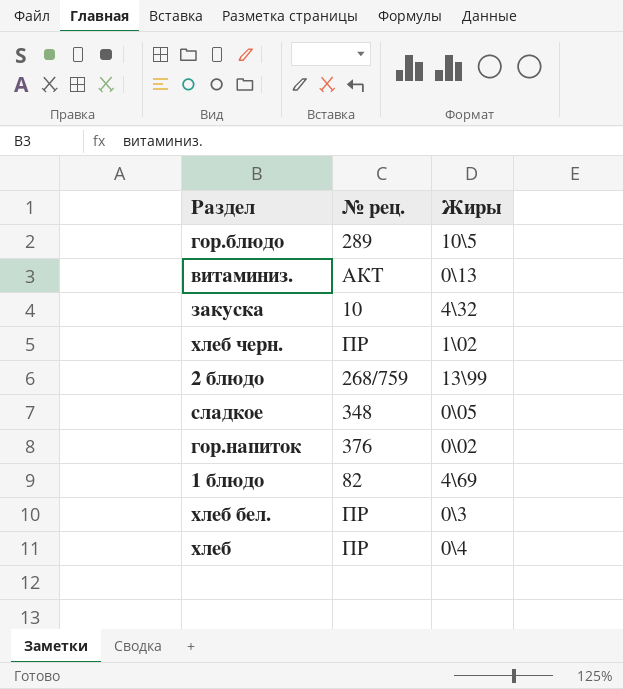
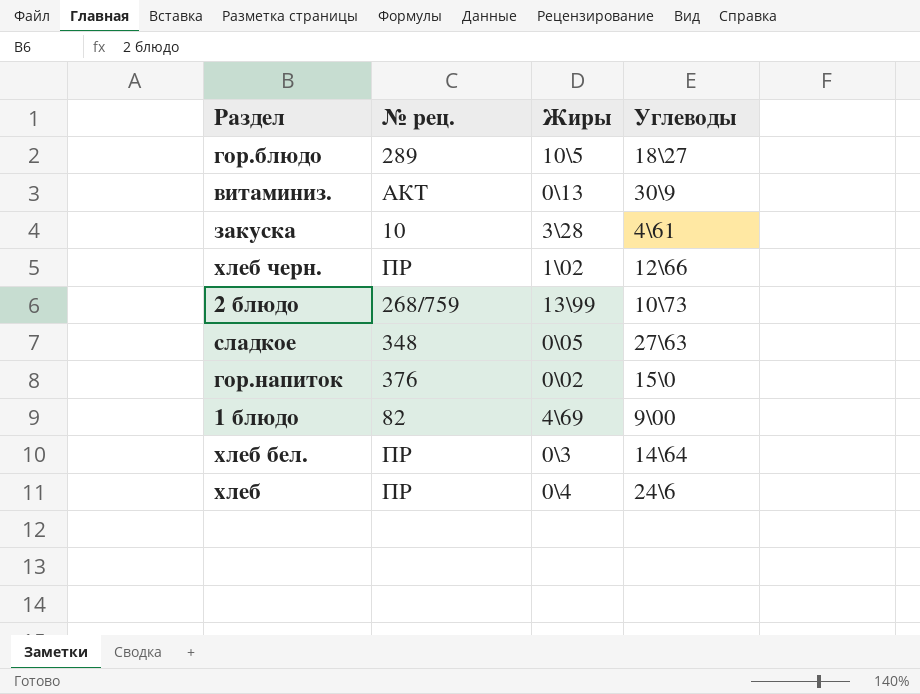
column Углеводы | position: none -> 4
закуска | Жиры: 4\32 -> 3\28

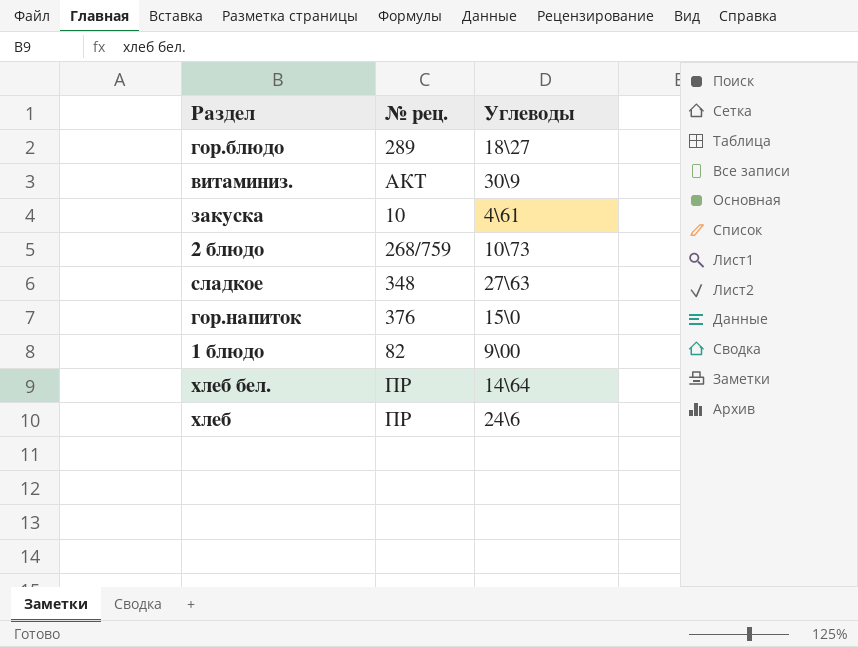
column Жиры | position: 3 -> none
row хлеб черн.: ПР | 1\02 | 12\66 -> none

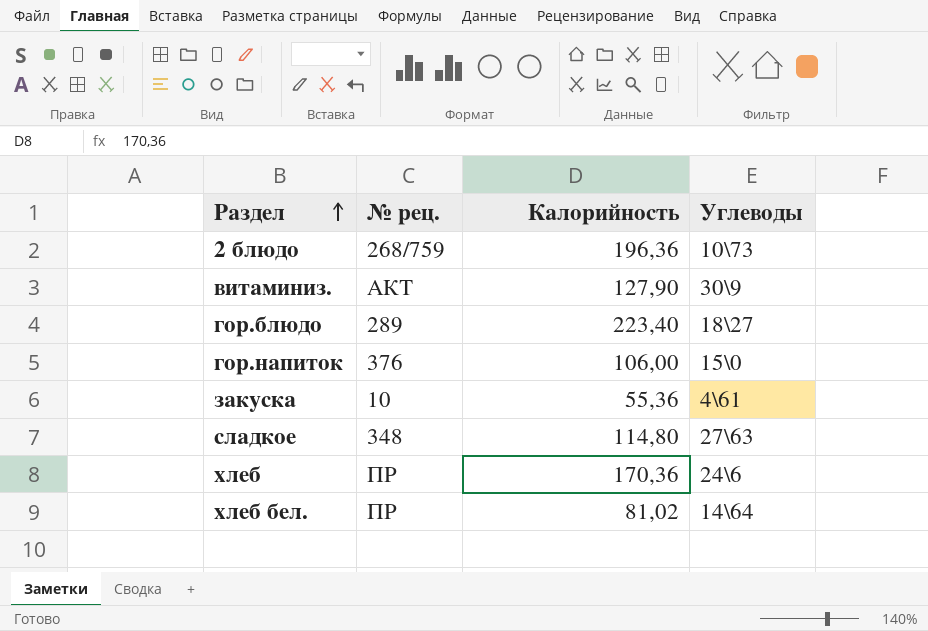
row order: none -> Раздел ascending
column Калорийность | position: none -> 3
row 1 блюдо: 82 | 9\00 -> none

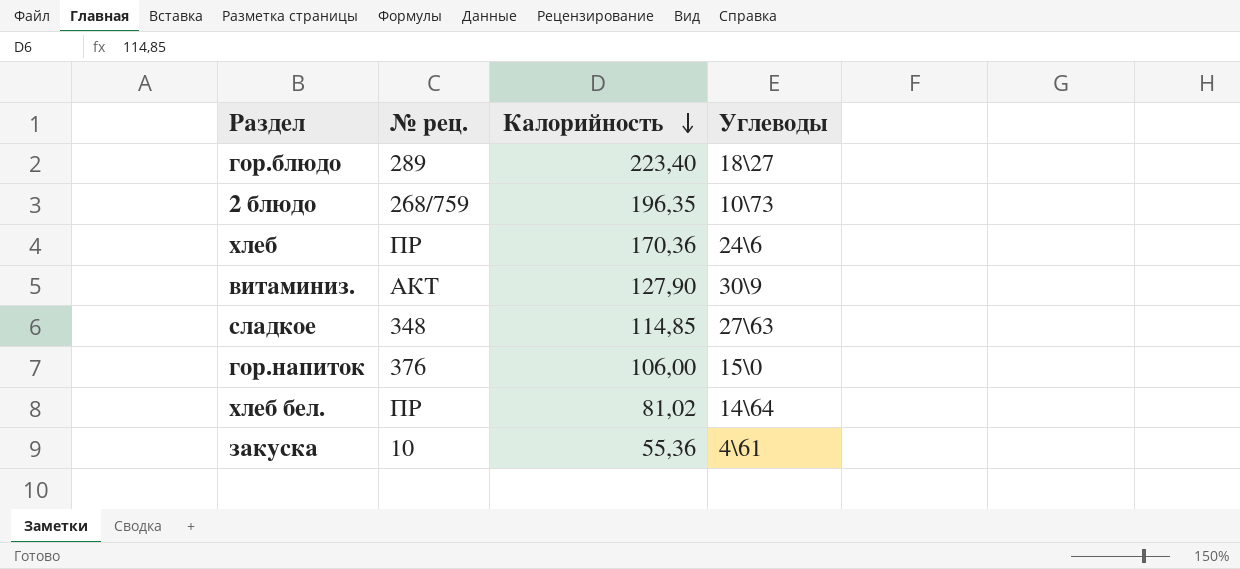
row order: Раздел ascending -> Калорийность descending
2 блюдо | Калорийность: 196,36 -> 196,35
сладкое | Калорийность: 114,80 -> 114,85

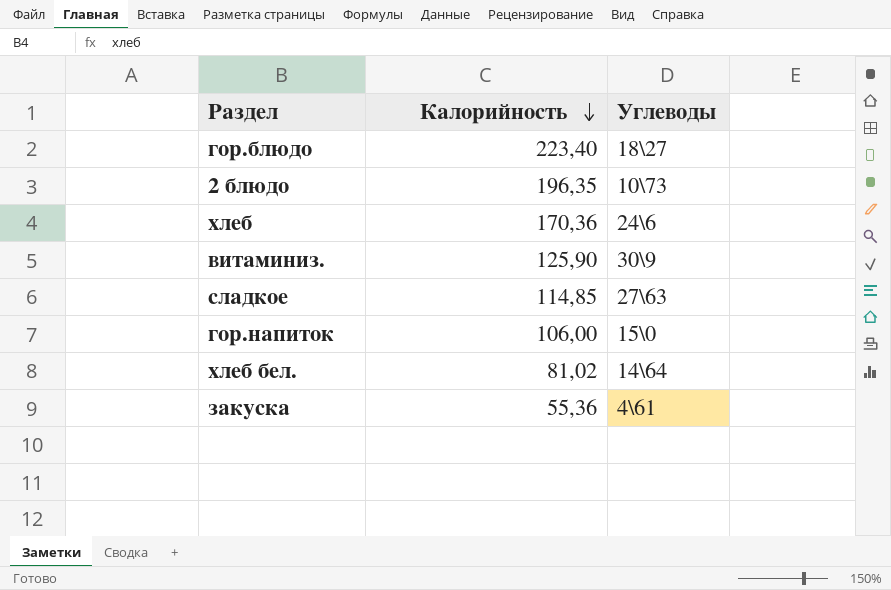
column № рец. | position: 2 -> none
витаминиз. | Калорийность: 127,90 -> 125,90

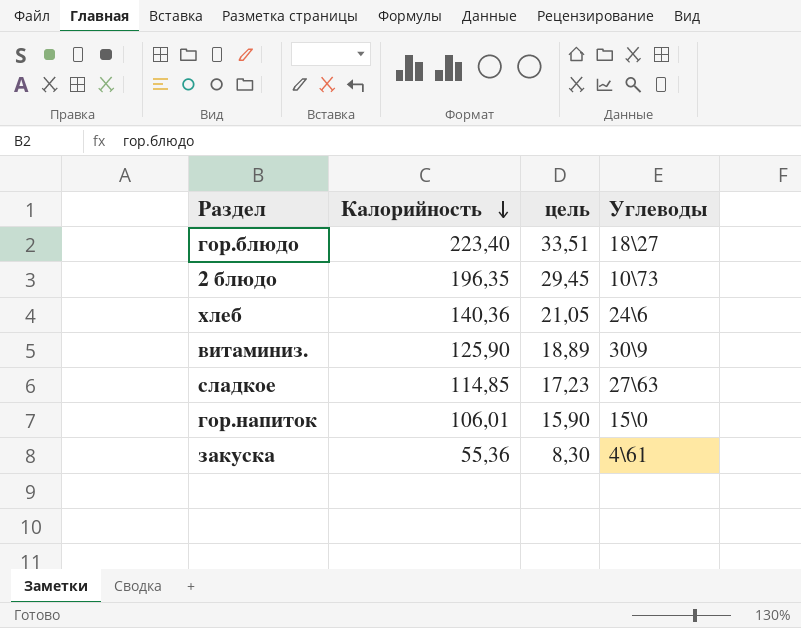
column цель | formula: none -> [Калорийность] * 0,15
row хлеб бел.: 81,02 | 14\64 -> none
хлеб | Калорийность: 170,36 -> 140,36
гор.напиток | Калорийность: 106,00 -> 106,01

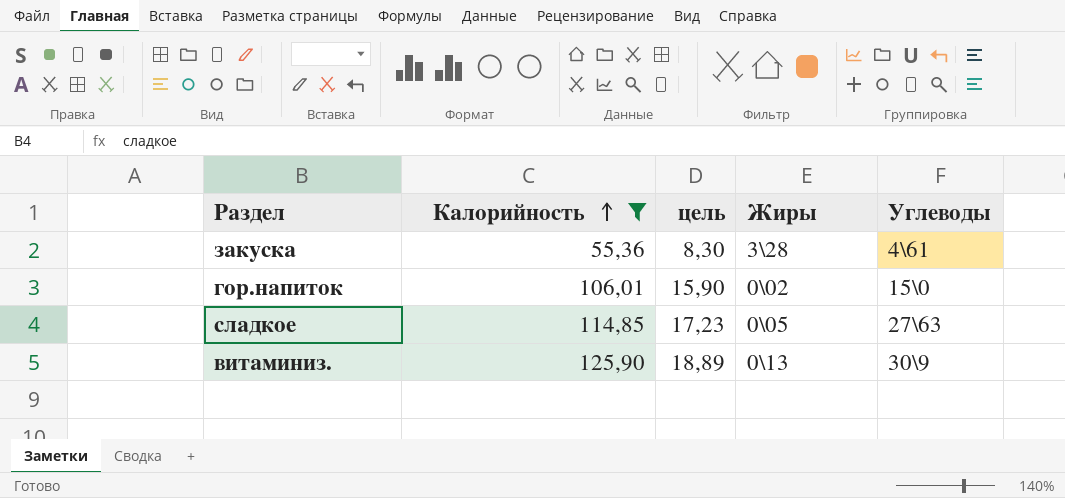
filter: none -> Калорийность <= 125,90
row order: Калорийность descending -> Калорийность ascending
column Жиры | position: none -> 4

